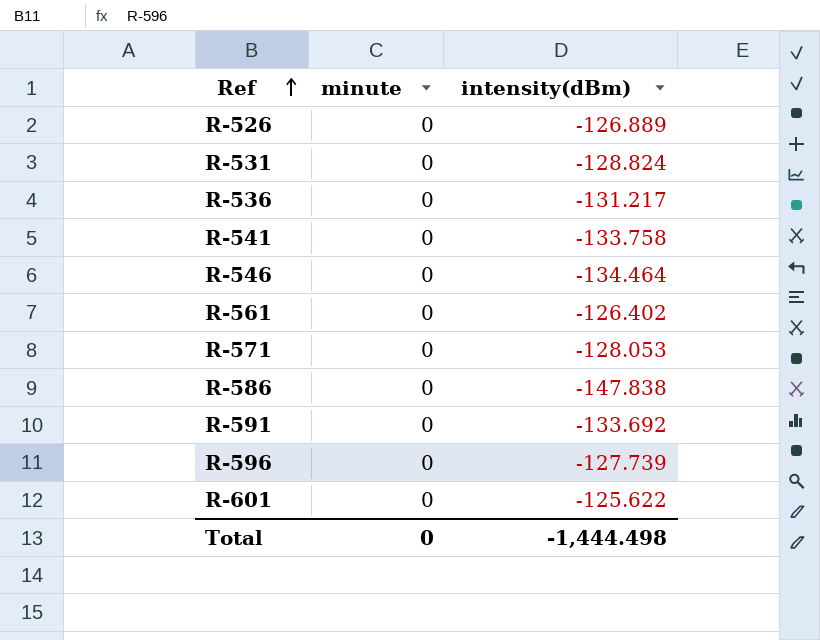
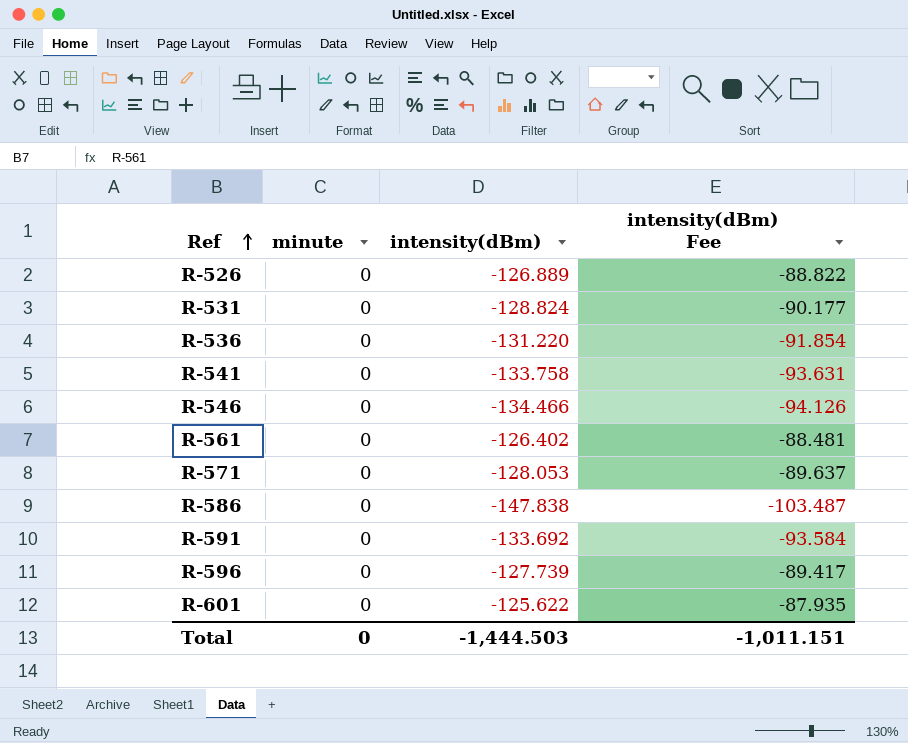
column intensity(dBm) Fee | formula: none -> [intensity(dBm)] * 0.7
R-536 | intensity(dBm): -131.217 -> -131.220
R-546 | intensity(dBm): -134.464 -> -134.466
Total | intensity(dBm): -1,444.498 -> -1,444.503

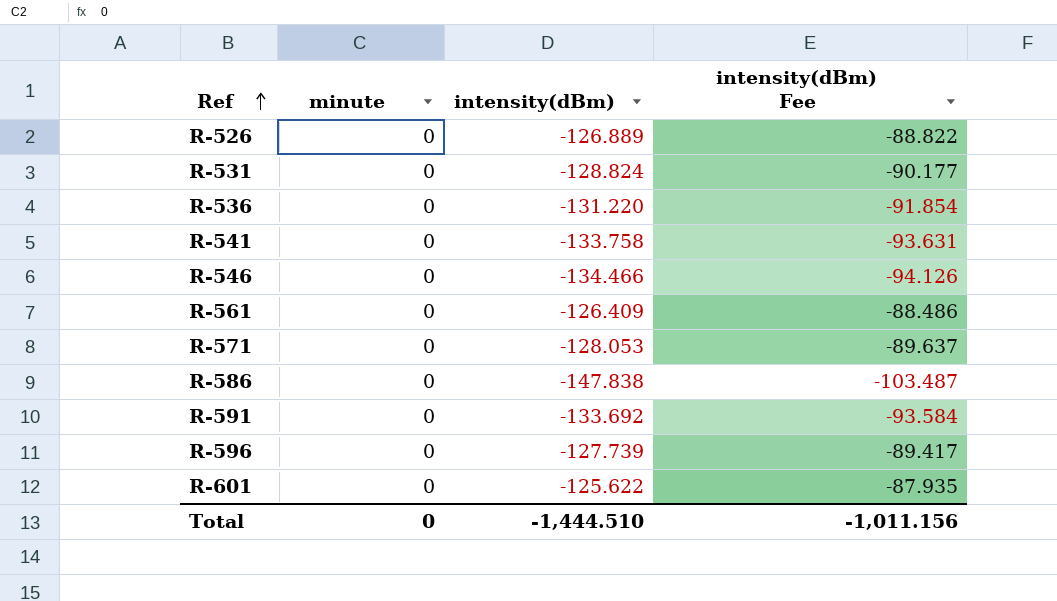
R-561 | intensity(dBm): -126.402 -> -126.409
R-561 | intensity(dBm) Fee: -88.481 -> -88.486
Total | intensity(dBm): -1,444.503 -> -1,444.510
Total | intensity(dBm) Fee: -1,011.151 -> -1,011.156

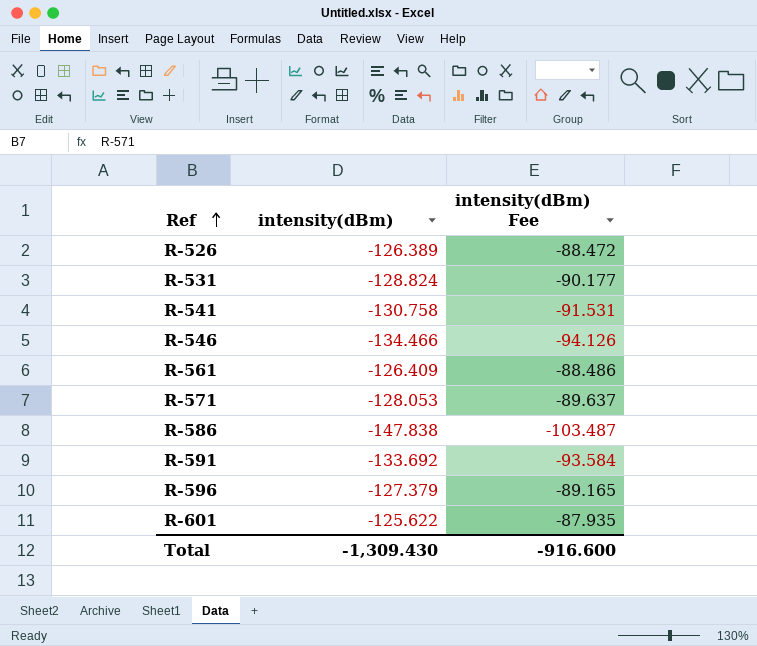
column minute | position: 2 -> none
row R-536: 0 | -131.220 | -91.854 -> none
R-526 | intensity(dBm): -126.889 -> -126.389
R-526 | intensity(dBm) Fee: -88.822 -> -88.472
R-541 | intensity(dBm): -133.758 -> -130.758
R-541 | intensity(dBm) Fee: -93.631 -> -91.531
R-596 | intensity(dBm): -127.739 -> -127.379
R-596 | intensity(dBm) Fee: -89.417 -> -89.165
Total | intensity(dBm): -1,444.510 -> -1,309.430
Total | intensity(dBm) Fee: -1,011.156 -> -916.600

